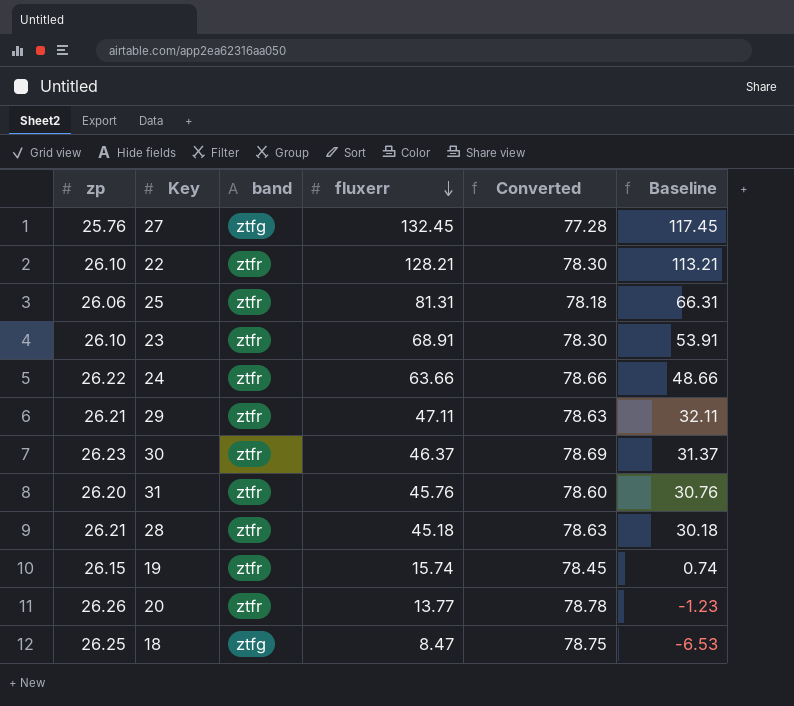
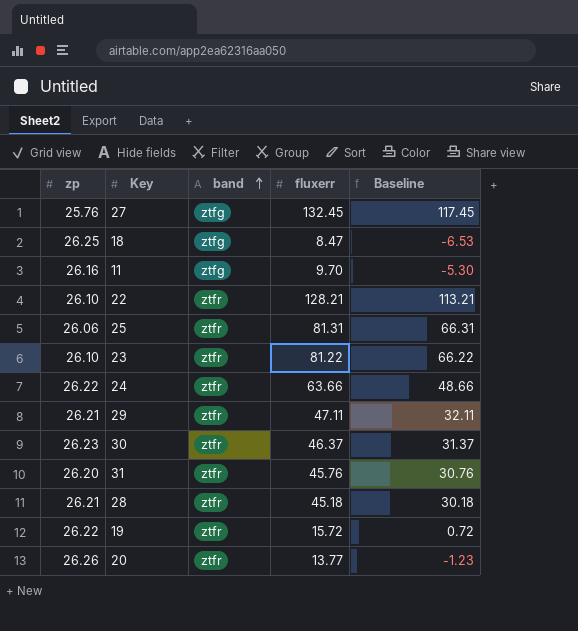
row order: fluxerr descending -> band ascending
column Converted | formula: [zp] * 3 -> none
row 11: none -> 26.16 | ztfg | 9.70 | -5.30
23 | fluxerr: 68.91 -> 81.22
23 | Baseline: 53.91 -> 66.22
19 | zp: 26.15 -> 26.22
19 | fluxerr: 15.74 -> 15.72
19 | Baseline: 0.74 -> 0.72

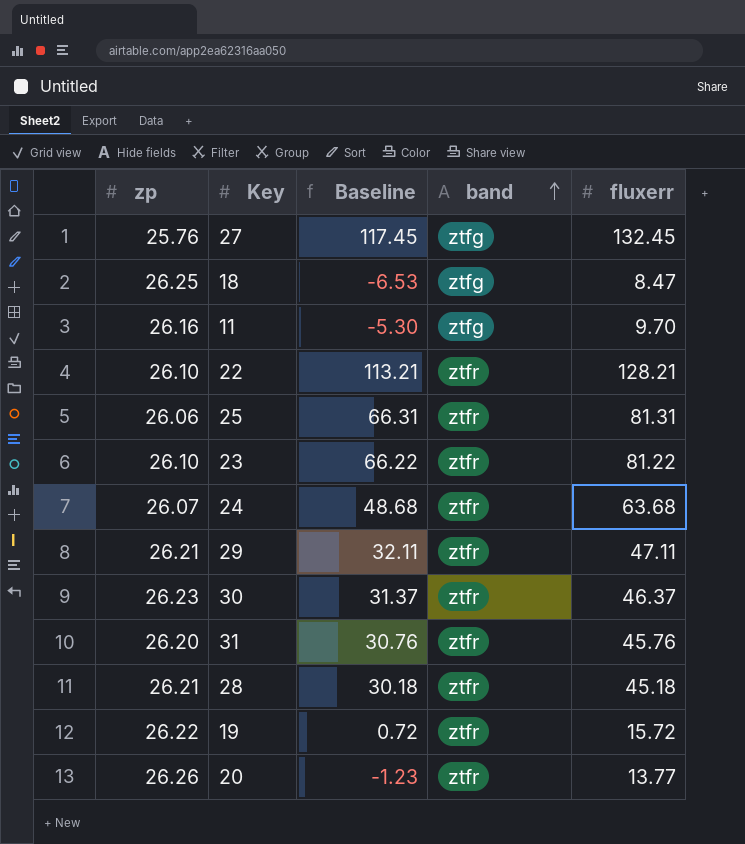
column Baseline | position: 5 -> 3
24 | zp: 26.22 -> 26.07
24 | Baseline: 48.66 -> 48.68
24 | fluxerr: 63.66 -> 63.68

